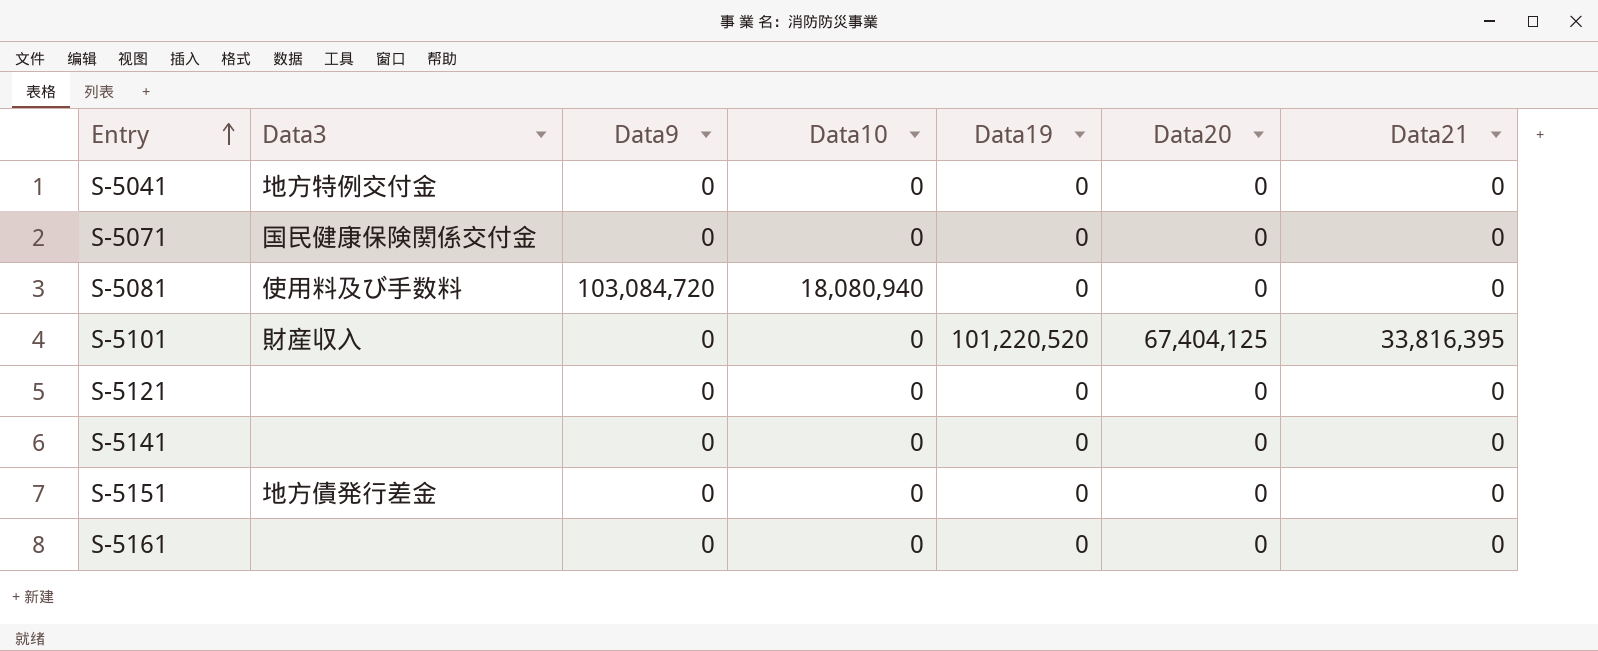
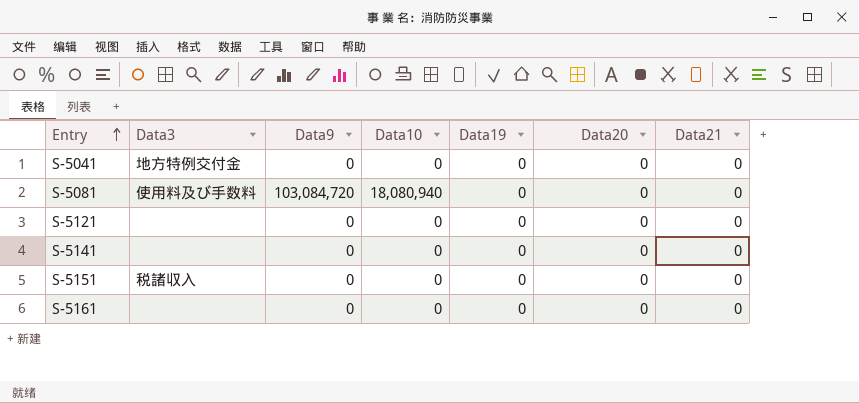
row S-5071: 国民健康保険関係交付金 | 0 | 0 | 0 | 0 | 0 -> none
row S-5101: 財産収入 | 0 | 0 | 101,220,520 | 67,404,125 | 33,816,395 -> none
S-5151 | Data3: 地方債発行差金 -> 税諸収入

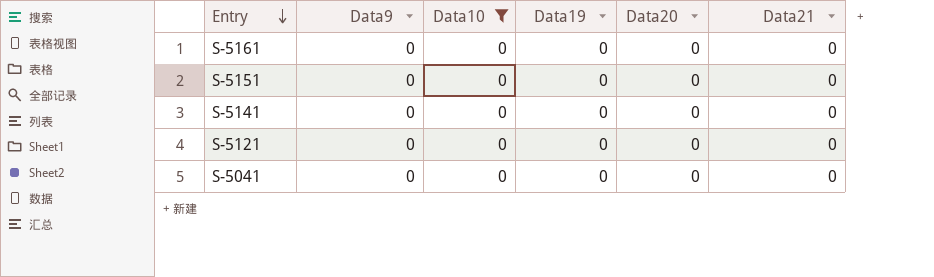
filter: none -> Data10 = 0
row order: Entry ascending -> Entry descending
column Data3 | position: 2 -> none

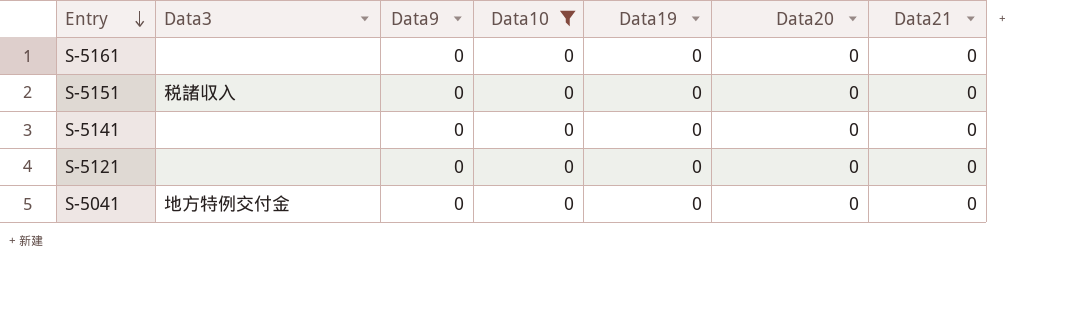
column Data3 | position: none -> 2

